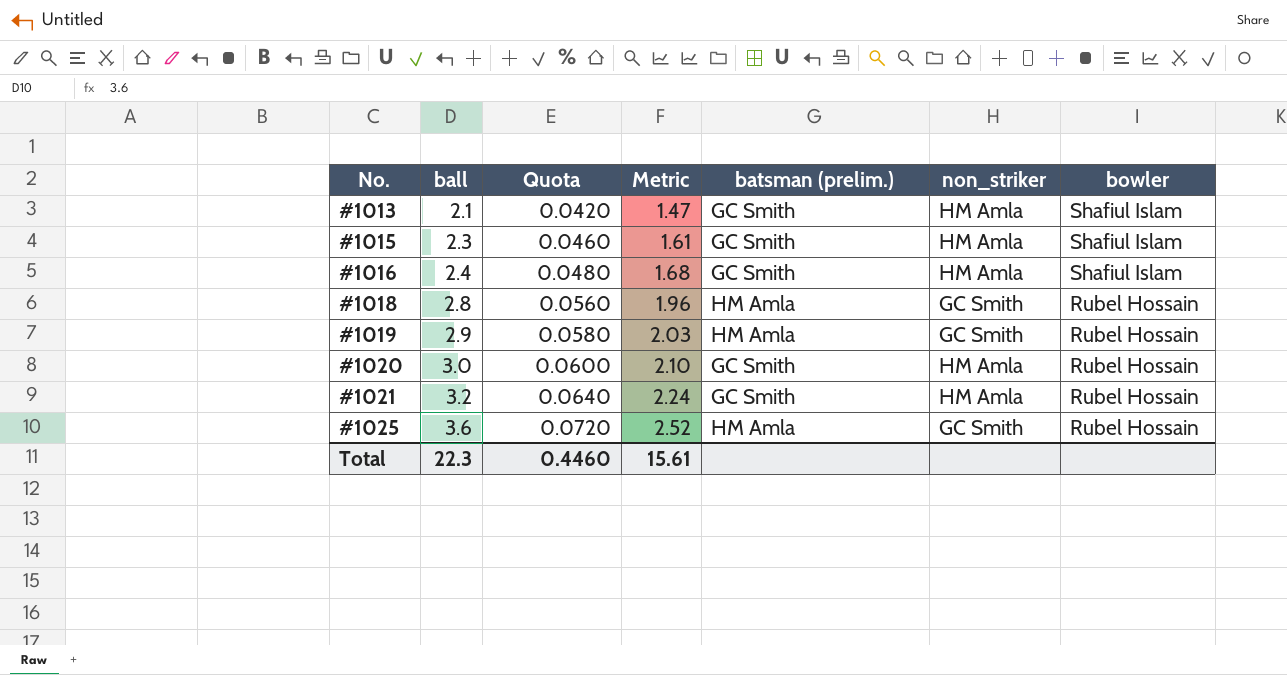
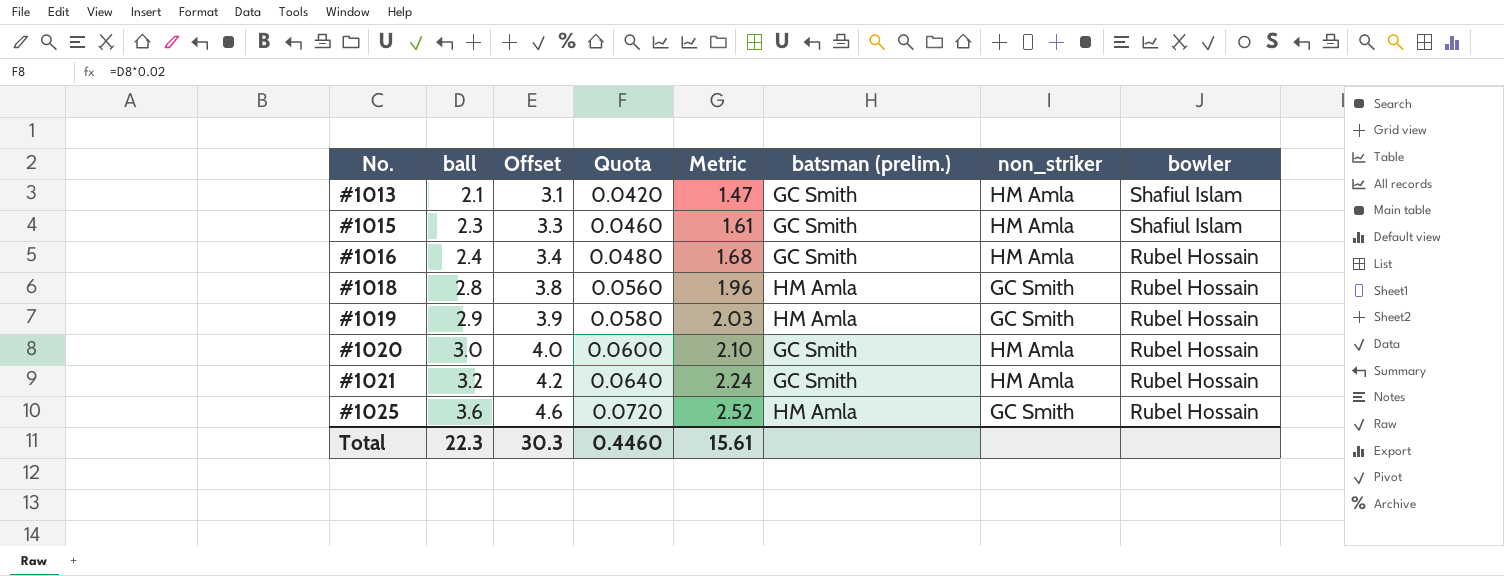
column Offset | formula: none -> [ball] + 1
#1016 | bowler: Shafiul Islam -> Rubel Hossain

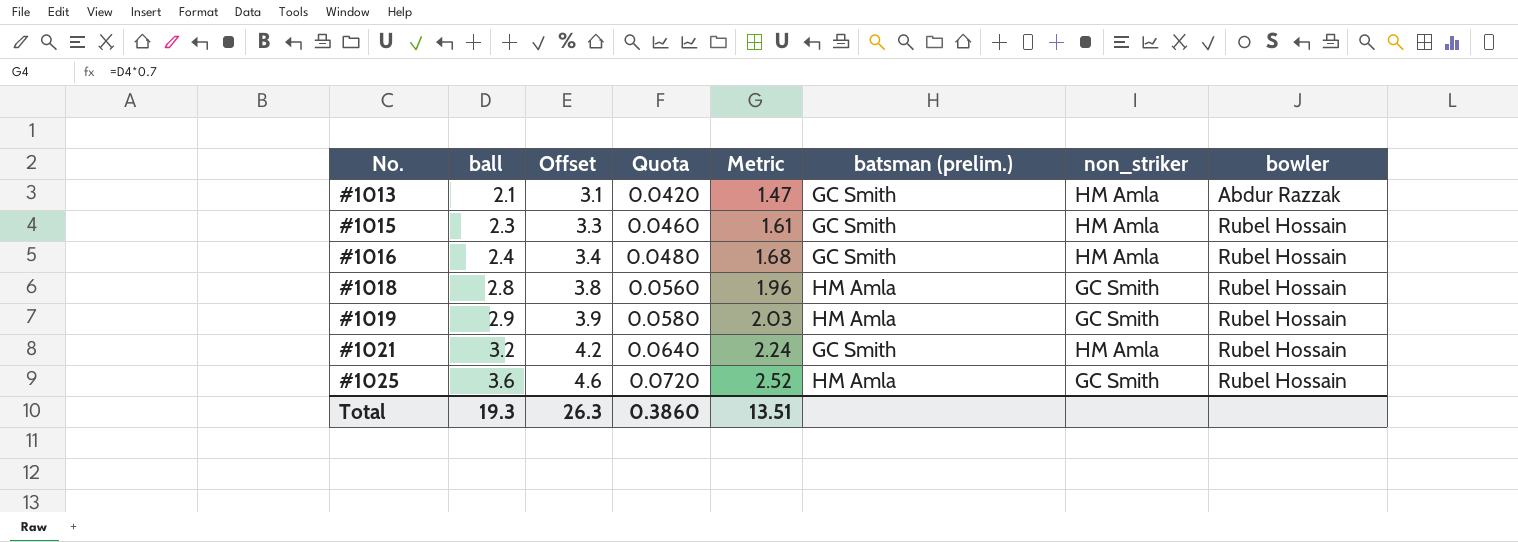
row #1020: 3.0 | 4.0 | 0.0600 | 2.10 | GC Smith | HM Amla | Rubel Hossain -> none
#1013 | bowler: Shafiul Islam -> Abdur Razzak
#1015 | bowler: Shafiul Islam -> Rubel Hossain
Total | ball: 22.3 -> 19.3
Total | Offset: 30.3 -> 26.3
Total | Quota: 0.4460 -> 0.3860
Total | Metric: 15.61 -> 13.51

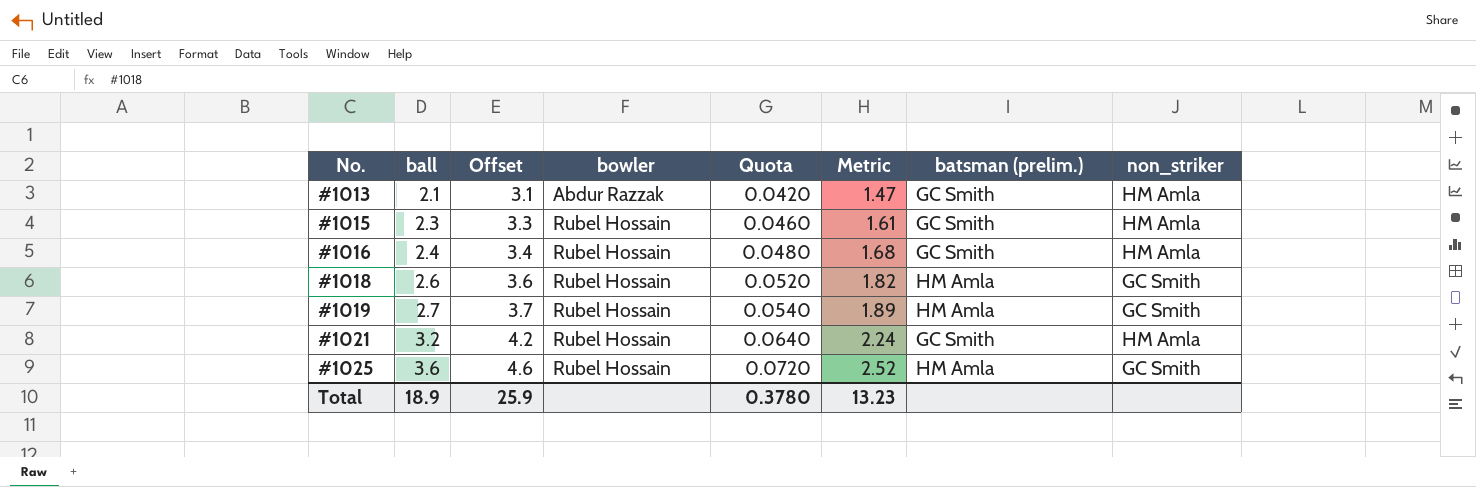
column bowler | position: 8 -> 4
#1018 | ball: 2.8 -> 2.6
#1018 | Offset: 3.8 -> 3.6
#1018 | Quota: 0.0560 -> 0.0520
#1018 | Metric: 1.96 -> 1.82
#1019 | ball: 2.9 -> 2.7
#1019 | Offset: 3.9 -> 3.7
#1019 | Quota: 0.0580 -> 0.0540
#1019 | Metric: 2.03 -> 1.89
Total | ball: 19.3 -> 18.9
Total | Offset: 26.3 -> 25.9
Total | Quota: 0.3860 -> 0.3780
Total | Metric: 13.51 -> 13.23

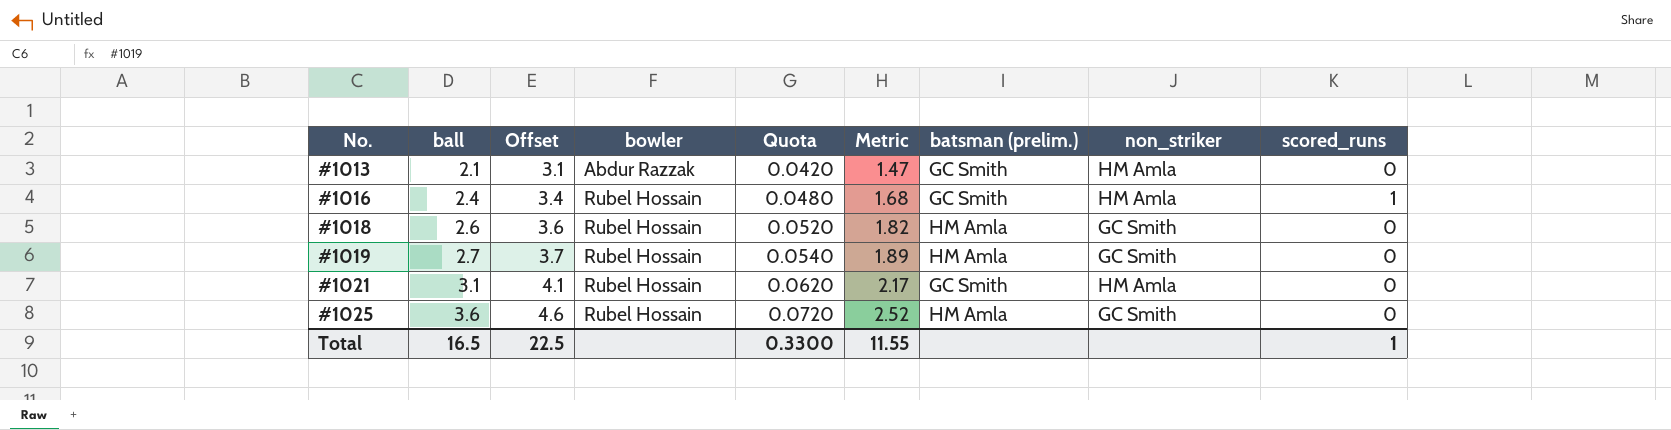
column scored_runs | position: none -> 9
row #1015: 2.3 | 3.3 | Rubel Hossain | 0.0460 | 1.61 | GC Smith | HM Amla -> none
#1021 | ball: 3.2 -> 3.1
#1021 | Offset: 4.2 -> 4.1
#1021 | Quota: 0.0640 -> 0.0620
#1021 | Metric: 2.24 -> 2.17
Total | ball: 18.9 -> 16.5
Total | Offset: 25.9 -> 22.5
Total | Quota: 0.3780 -> 0.3300
Total | Metric: 13.23 -> 11.55

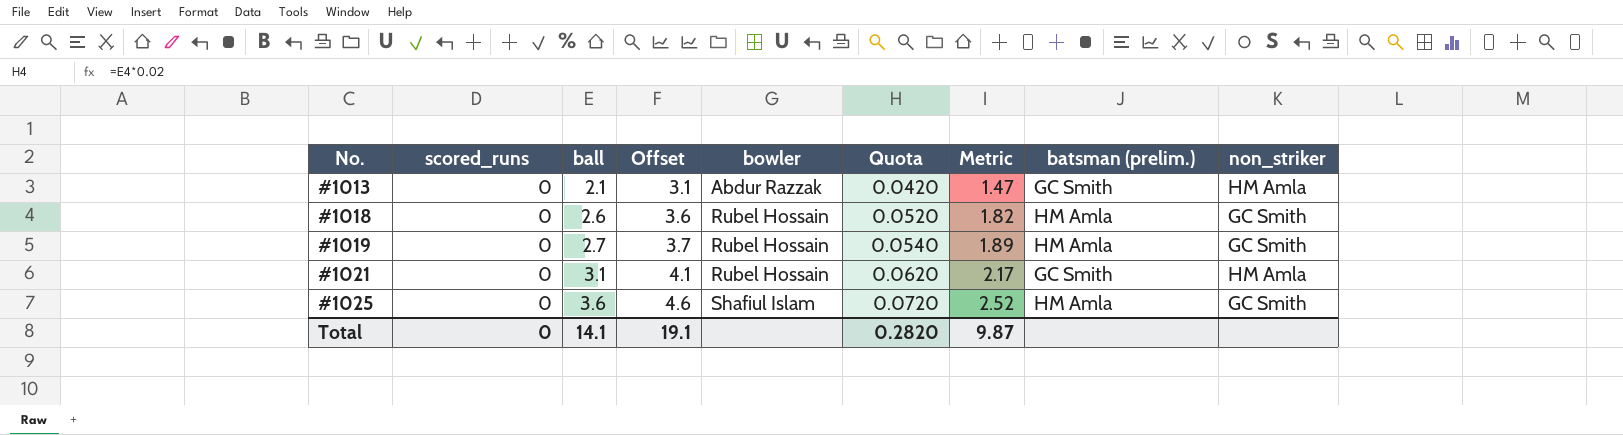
column scored_runs | position: 9 -> 2
row #1016: 2.4 | 3.4 | Rubel Hossain | 0.0480 | 1.68 | GC Smith | HM Amla | 1 -> none
#1025 | bowler: Rubel Hossain -> Shafiul Islam
Total | scored_runs: 1 -> 0
Total | ball: 16.5 -> 14.1
Total | Offset: 22.5 -> 19.1
Total | Quota: 0.3300 -> 0.2820
Total | Metric: 11.55 -> 9.87

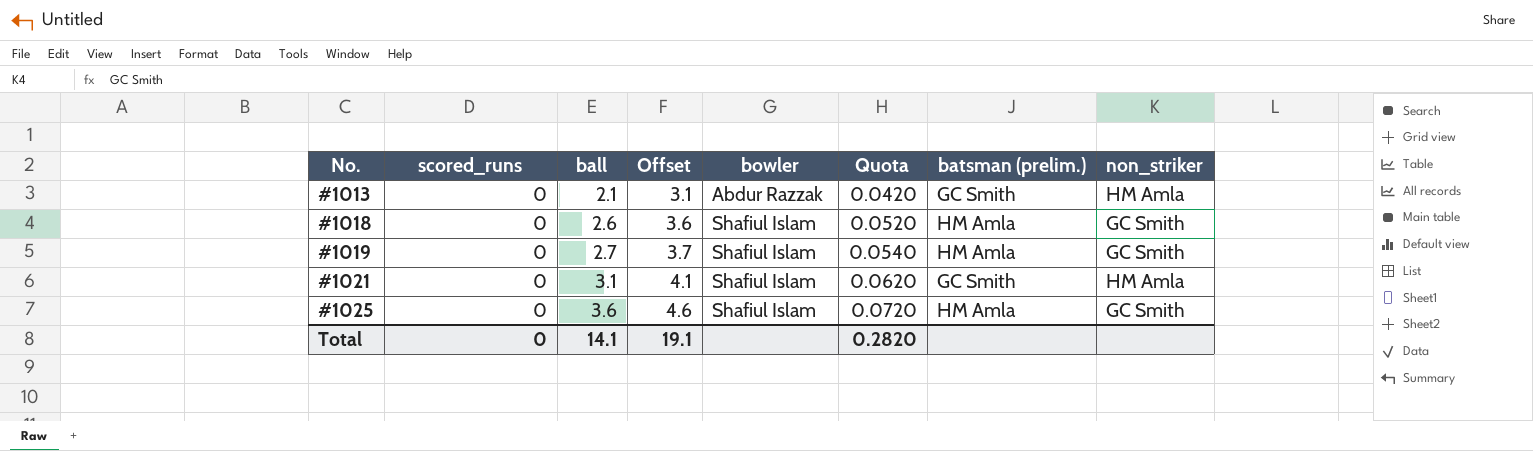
column Metric | formula: [ball] * 0.7 -> none
#1018 | bowler: Rubel Hossain -> Shafiul Islam
#1019 | bowler: Rubel Hossain -> Shafiul Islam
#1021 | bowler: Rubel Hossain -> Shafiul Islam

